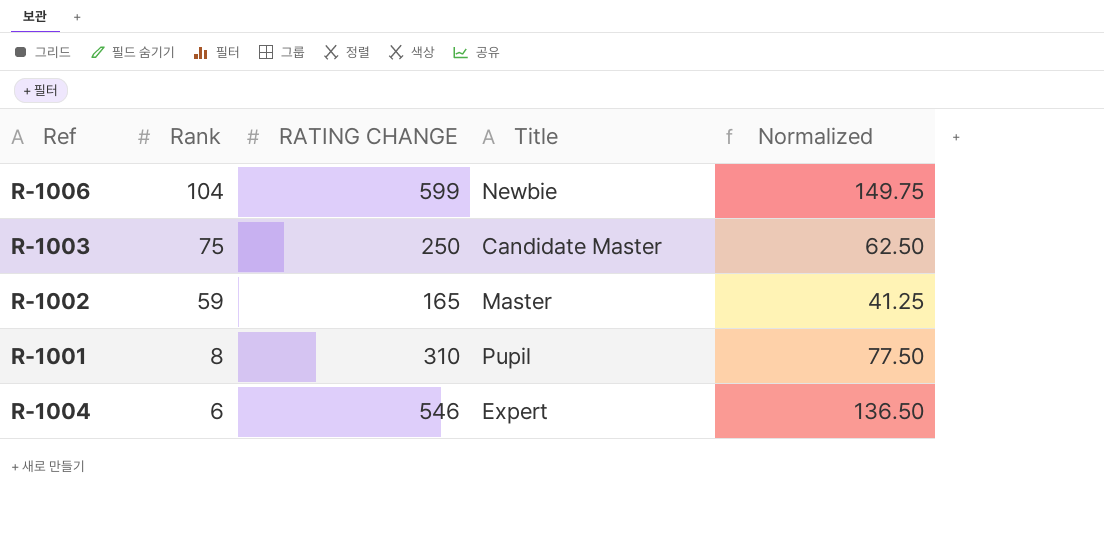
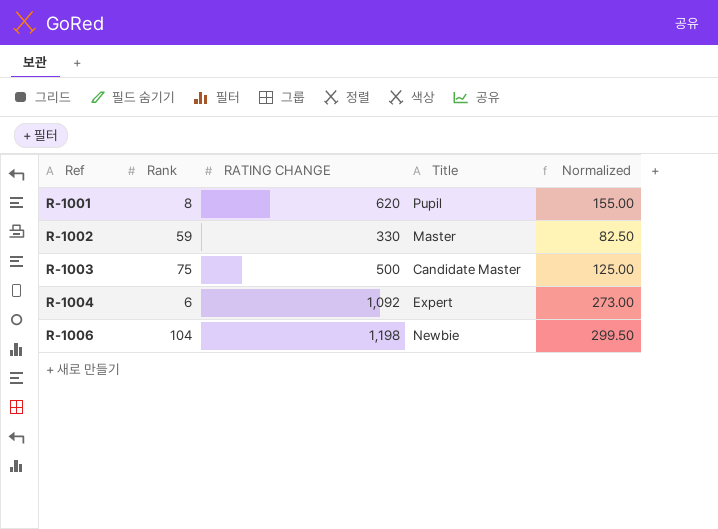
row order: Rank descending -> Ref ascending
R-1001 | RATING CHANGE: 310 -> 620
R-1001 | Normalized: 77.50 -> 155.00
R-1002 | RATING CHANGE: 165 -> 330
R-1002 | Normalized: 41.25 -> 82.50
R-1003 | RATING CHANGE: 250 -> 500
R-1003 | Normalized: 62.50 -> 125.00
R-1004 | RATING CHANGE: 546 -> 1,092
R-1004 | Normalized: 136.50 -> 273.00
R-1006 | RATING CHANGE: 599 -> 1,198
R-1006 | Normalized: 149.75 -> 299.50

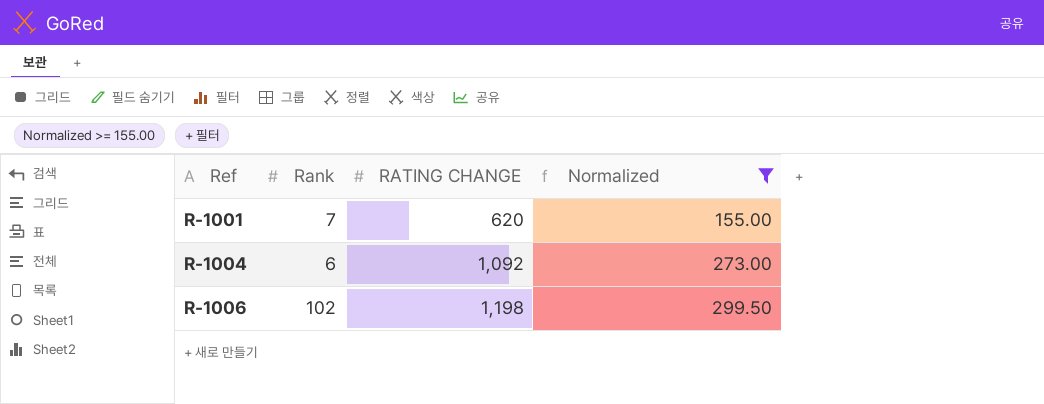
filter: none -> Normalized >= 155.00
column Title | position: 4 -> none
R-1001 | Rank: 8 -> 7
R-1006 | Rank: 104 -> 102

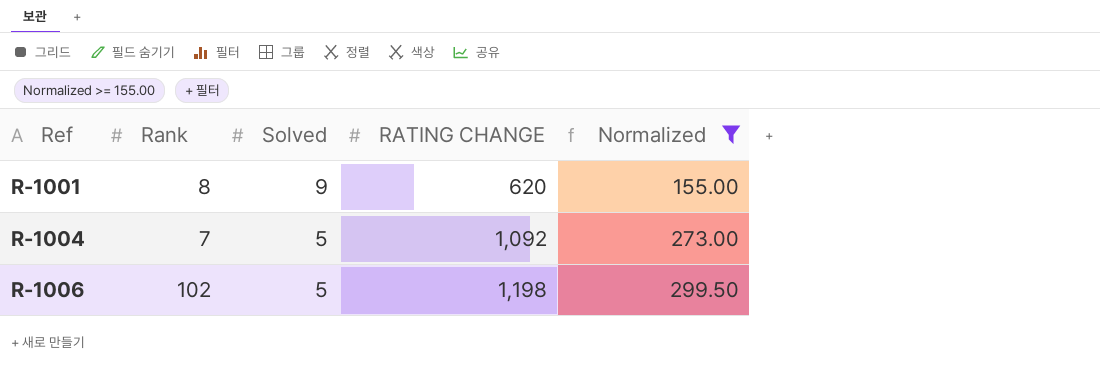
column Solved | position: none -> 3
R-1001 | Rank: 7 -> 8
R-1004 | Rank: 6 -> 7

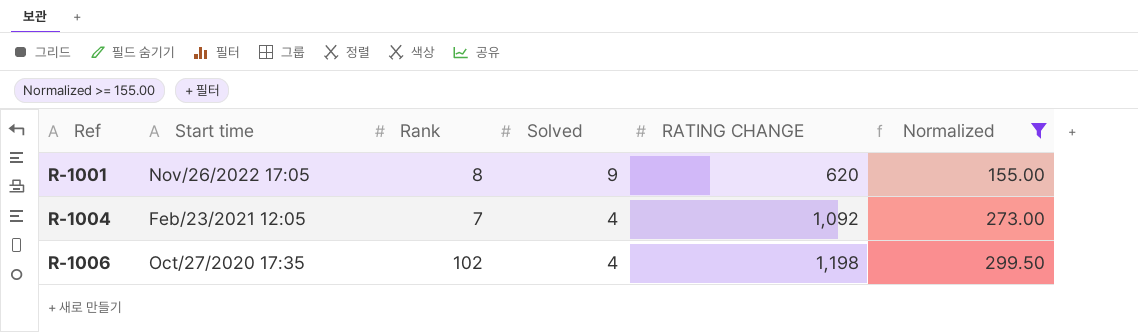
column Start time | position: none -> 2
R-1004 | Solved: 5 -> 4
R-1006 | Solved: 5 -> 4

